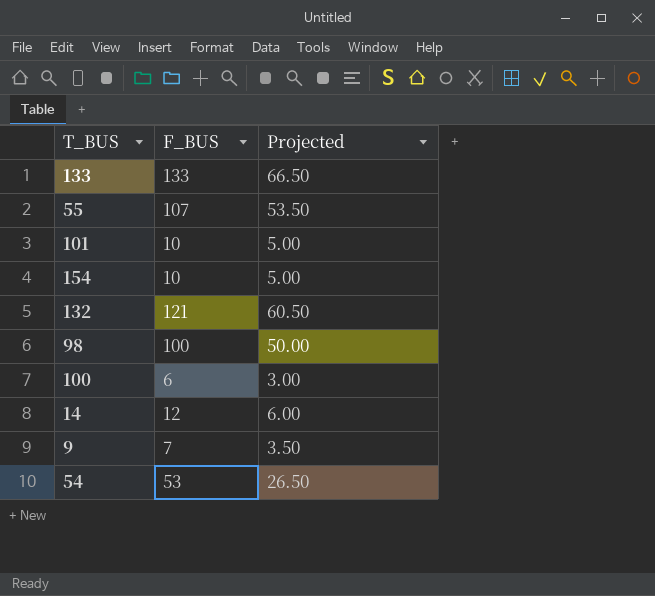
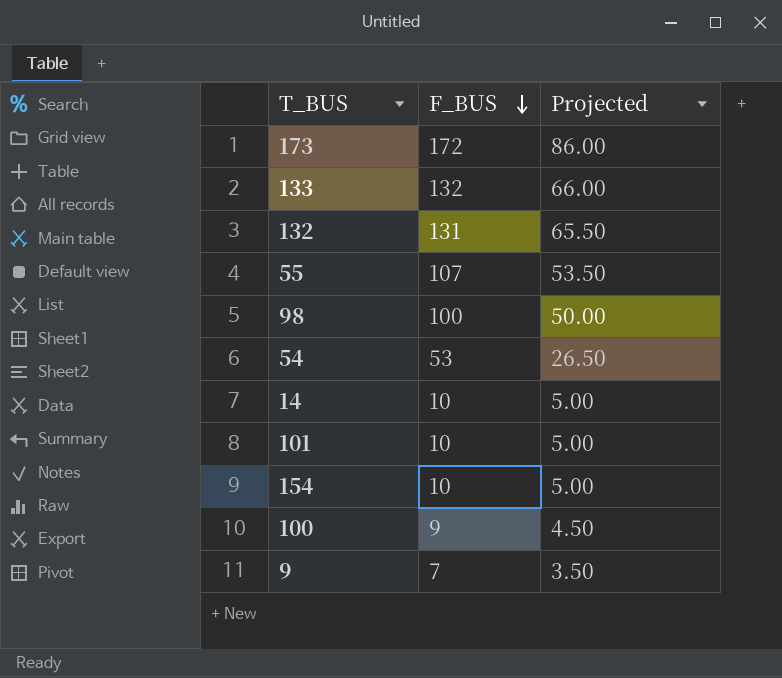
row order: none -> F_BUS descending
row 173: none -> 172 | 86.00
133 | F_BUS: 133 -> 132
133 | Projected: 66.50 -> 66.00
132 | F_BUS: 121 -> 131
132 | Projected: 60.50 -> 65.50
14 | F_BUS: 12 -> 10
14 | Projected: 6.00 -> 5.00
100 | F_BUS: 6 -> 9
100 | Projected: 3.00 -> 4.50

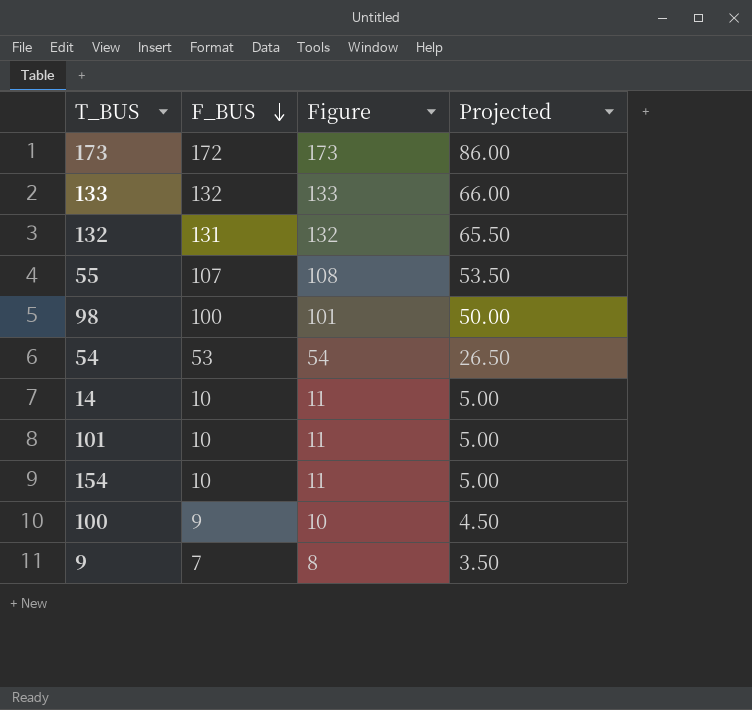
column Figure | formula: none -> [F_BUS] + 1

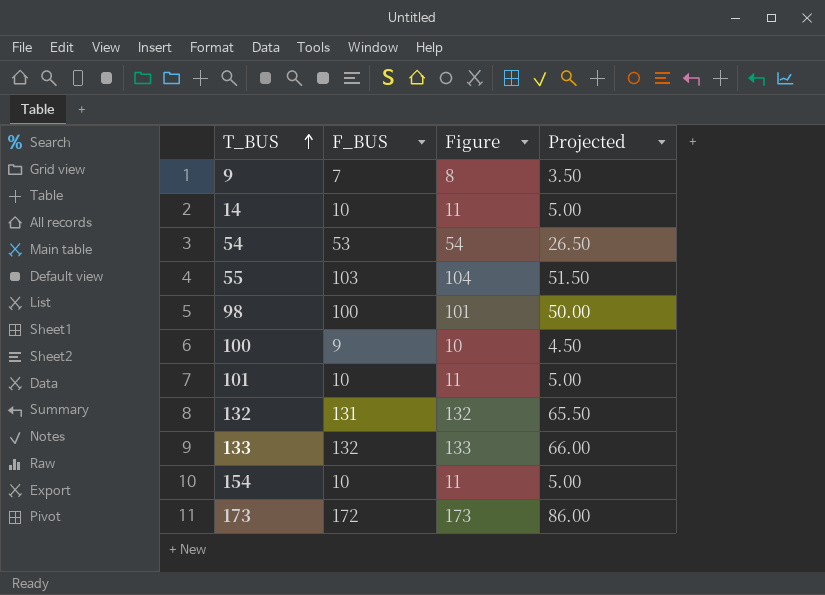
row order: F_BUS descending -> T_BUS ascending
55 | F_BUS: 107 -> 103
55 | Figure: 108 -> 104
55 | Projected: 53.50 -> 51.50

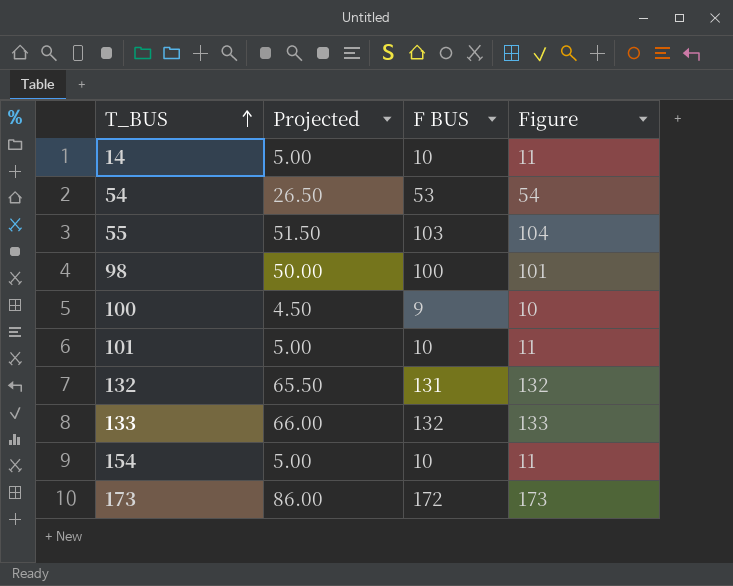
column Projected | position: 4 -> 2
column name: F_BUS -> F BUS
row 9: 7 | 8 | 3.50 -> none

